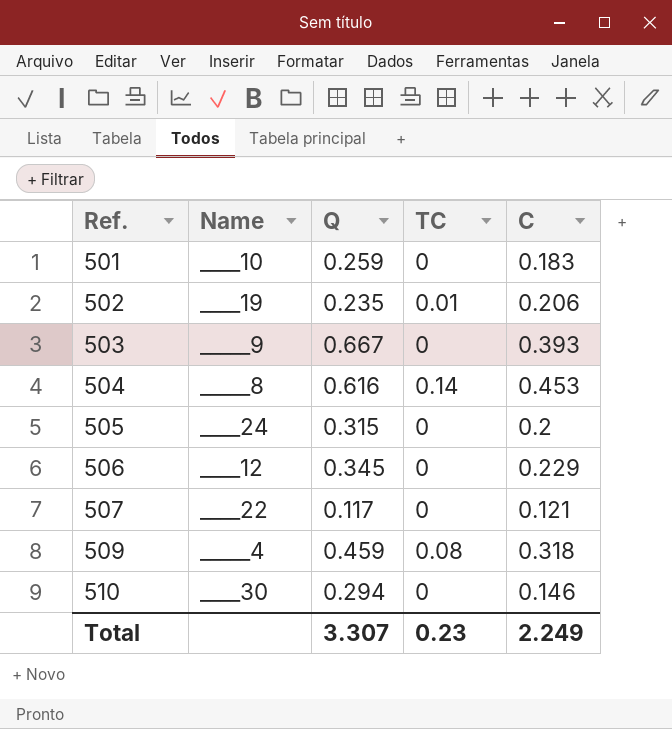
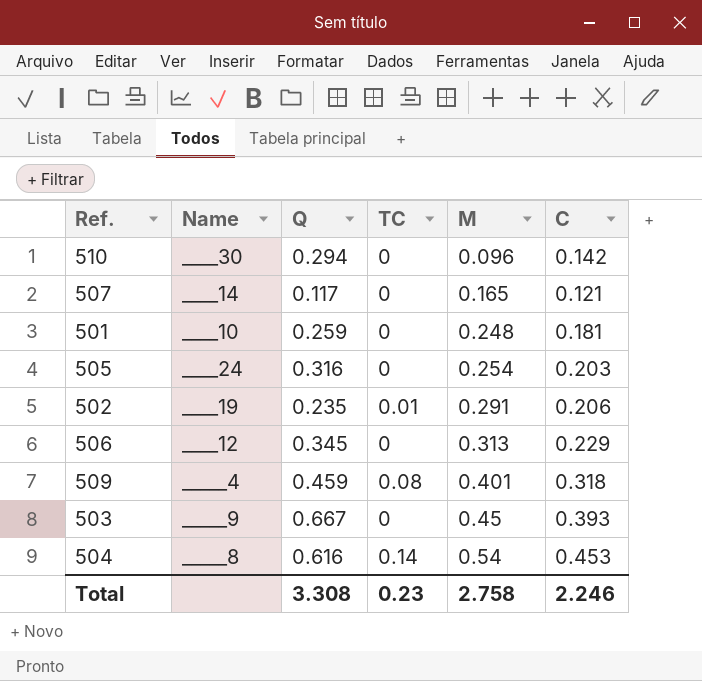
row order: Ref. ascending -> M ascending
column M | position: none -> 5
510 | C: 0.146 -> 0.142
507 | Name: ____22 -> ____14
501 | C: 0.183 -> 0.181
505 | Q: 0.315 -> 0.316
505 | C: 0.2 -> 0.203
Total | Q: 3.307 -> 3.308
Total | C: 2.249 -> 2.246

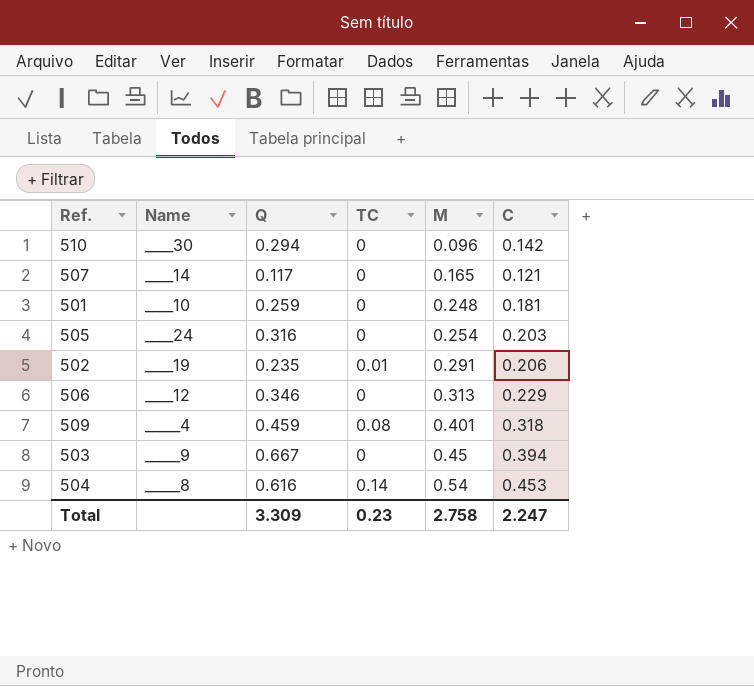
506 | Q: 0.345 -> 0.346
503 | C: 0.393 -> 0.394
Total | Q: 3.308 -> 3.309
Total | C: 2.246 -> 2.247

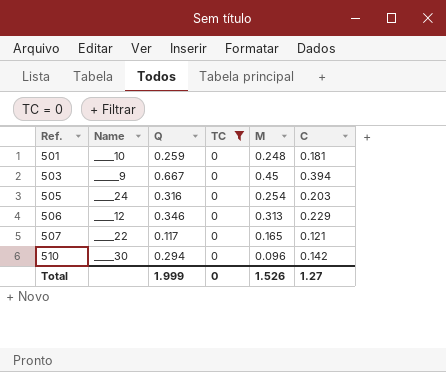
filter: none -> TC = 0
row order: M ascending -> Ref. ascending
507 | Name: ____14 -> ____22
Total | Q: 3.309 -> 1.999
Total | TC: 0.23 -> 0
Total | M: 2.758 -> 1.526
Total | C: 2.247 -> 1.27

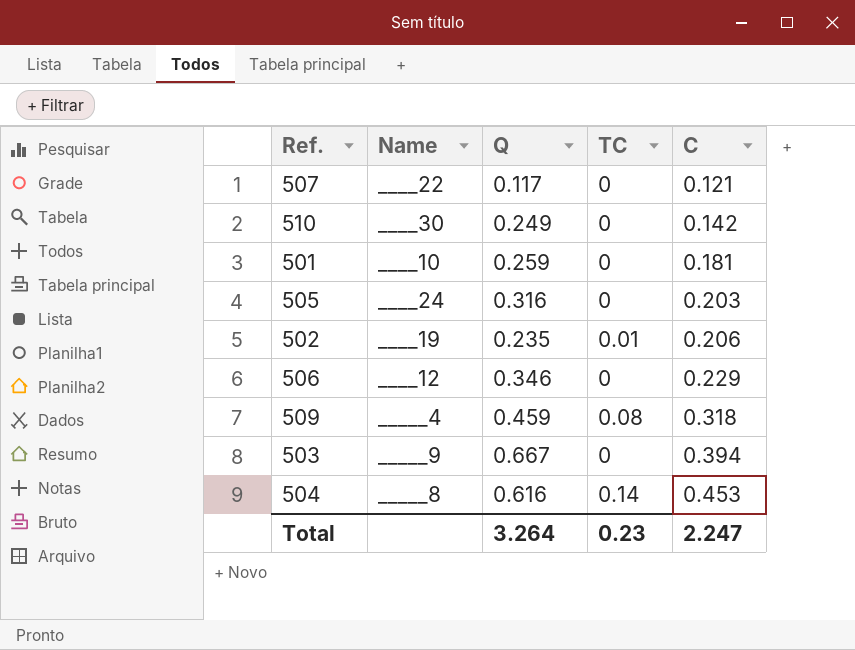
filter: TC = 0 -> none
row order: Ref. ascending -> C ascending
column M | position: 5 -> none
510 | Q: 0.294 -> 0.249
Total | Q: 1.999 -> 3.264
Total | TC: 0 -> 0.23
Total | C: 1.27 -> 2.247

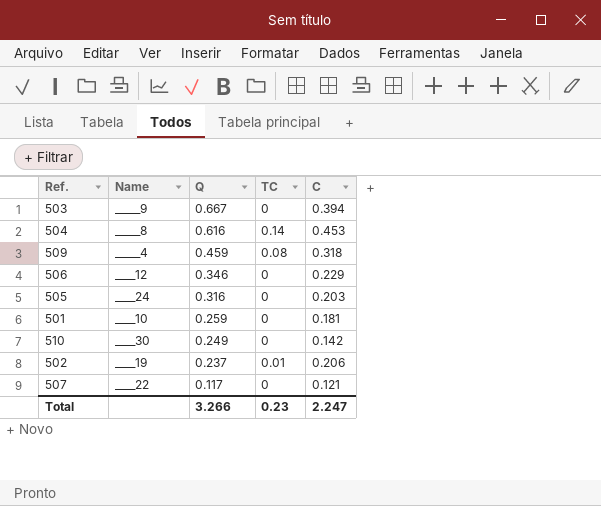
row order: C ascending -> Q descending
502 | Q: 0.235 -> 0.237
Total | Q: 3.264 -> 3.266

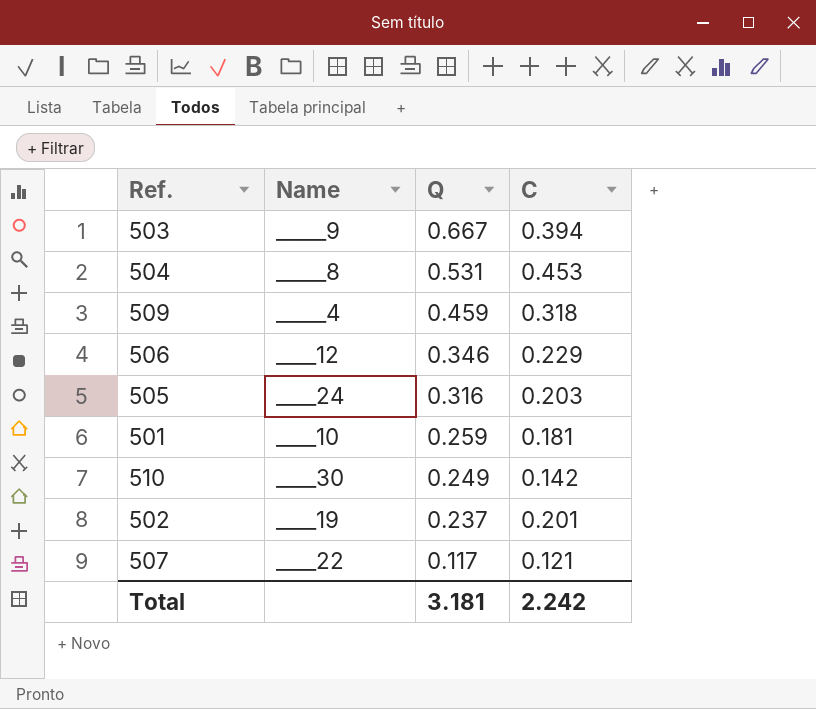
column TC | position: 4 -> none
504 | Q: 0.616 -> 0.531
502 | C: 0.206 -> 0.201
Total | Q: 3.266 -> 3.181
Total | C: 2.247 -> 2.242

